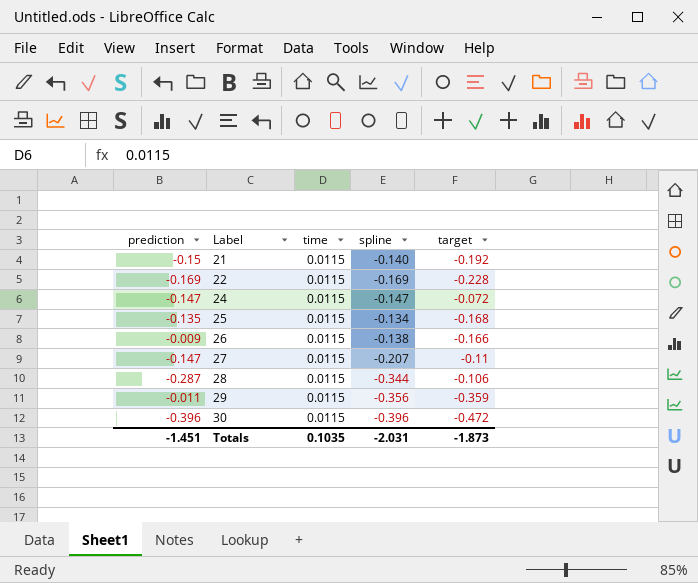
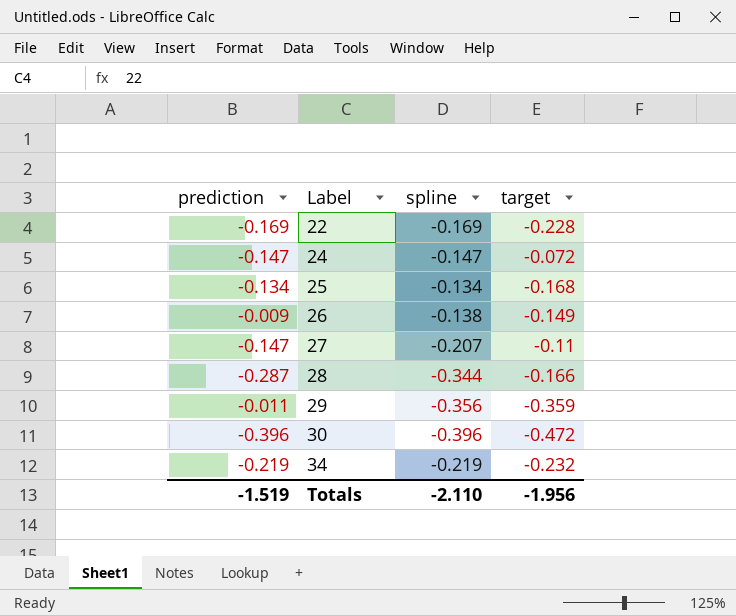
column time | position: 3 -> none
row 21: -0.15 | 0.0115 | -0.140 | -0.192 -> none
25 | prediction: -0.135 -> -0.134
26 | target: -0.166 -> -0.149
28 | target: -0.106 -> -0.166
row 34: none -> -0.219 | -0.219 | -0.232
Totals | prediction: -1.451 -> -1.519
Totals | spline: -2.031 -> -2.110
Totals | target: -1.873 -> -1.956

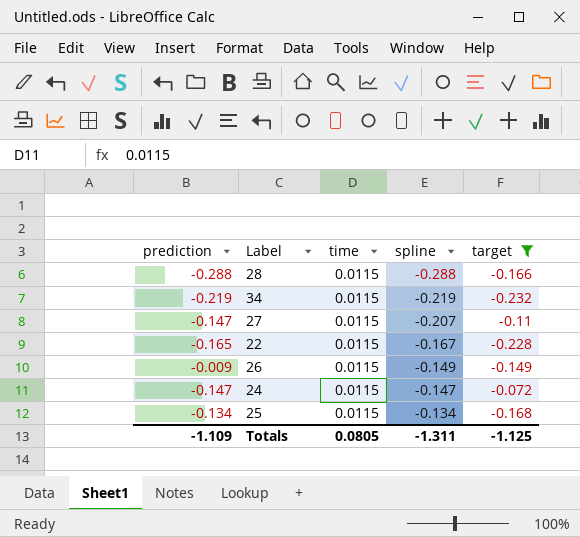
filter: none -> target >= -0.232
row order: Label ascending -> spline ascending
column time | position: none -> 3
28 | prediction: -0.287 -> -0.288
28 | spline: -0.344 -> -0.288
22 | prediction: -0.169 -> -0.165
22 | spline: -0.169 -> -0.167
26 | spline: -0.138 -> -0.149
Totals | prediction: -1.519 -> -1.109
Totals | spline: -2.110 -> -1.311
Totals | target: -1.956 -> -1.125

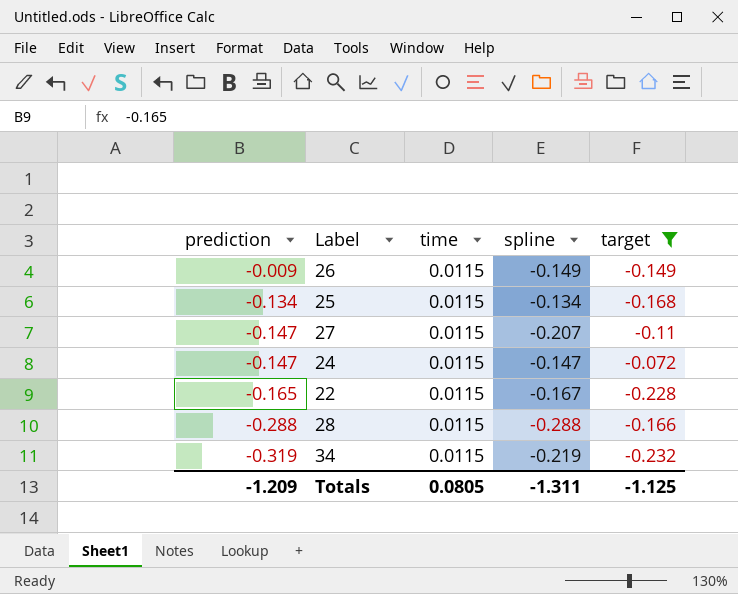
row order: spline ascending -> prediction descending
34 | prediction: -0.219 -> -0.319
Totals | prediction: -1.109 -> -1.209

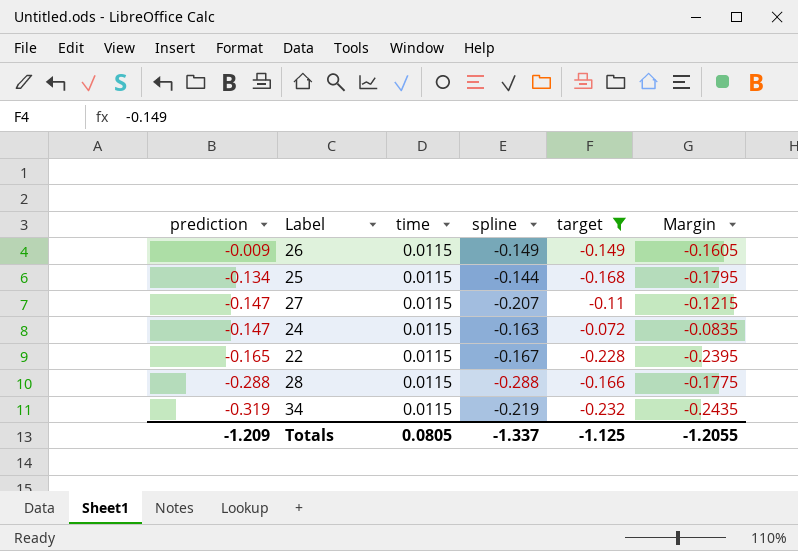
column Margin | formula: none -> [target] - [time]
25 | spline: -0.134 -> -0.144
24 | spline: -0.147 -> -0.163
Totals | spline: -1.311 -> -1.337

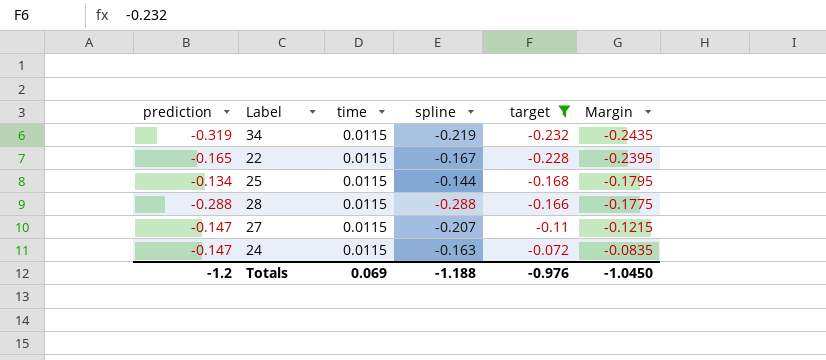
row order: prediction descending -> target ascending
row 26: -0.009 | 0.0115 | -0.149 | -0.149 | -0.1605 -> none
Totals | prediction: -1.209 -> -1.2
Totals | time: 0.0805 -> 0.069
Totals | spline: -1.337 -> -1.188
Totals | target: -1.125 -> -0.976
Totals | Margin: -1.2055 -> -1.0450

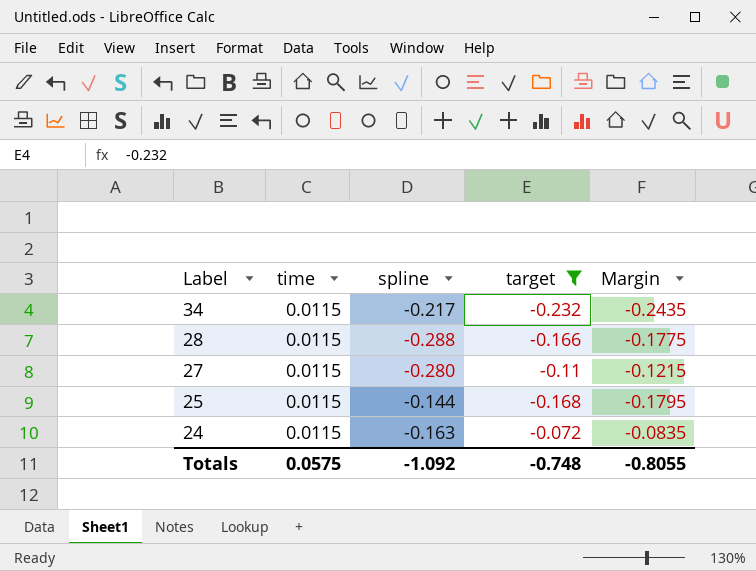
row order: target ascending -> Label descending
column prediction | position: 1 -> none
row 22: -0.165 | 0.0115 | -0.167 | -0.228 | -0.2395 -> none
34 | spline: -0.219 -> -0.217
27 | spline: -0.207 -> -0.280
Totals | time: 0.069 -> 0.0575
Totals | spline: -1.188 -> -1.092
Totals | target: -0.976 -> -0.748
Totals | Margin: -1.0450 -> -0.8055

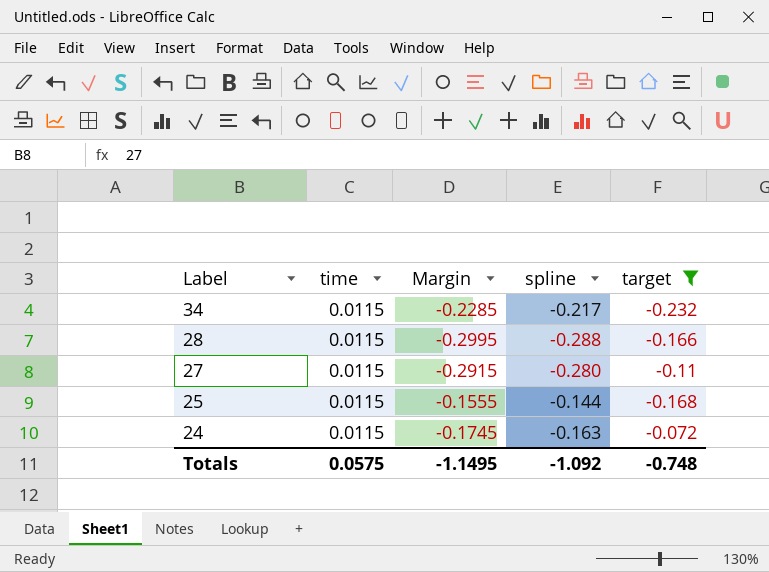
column Margin | formula: [target] - [time] -> [spline] - [time]
column Margin | position: 5 -> 3
Totals | Margin: -0.8055 -> -1.1495

